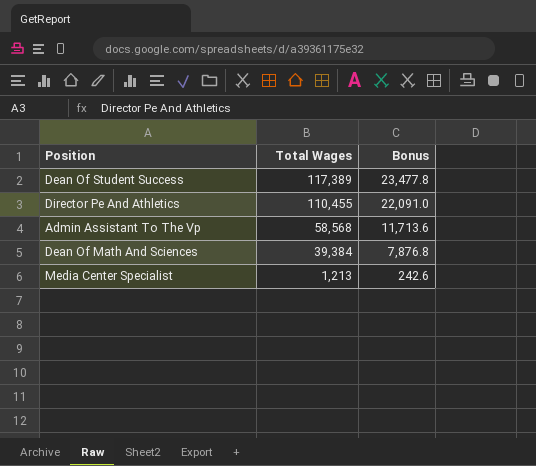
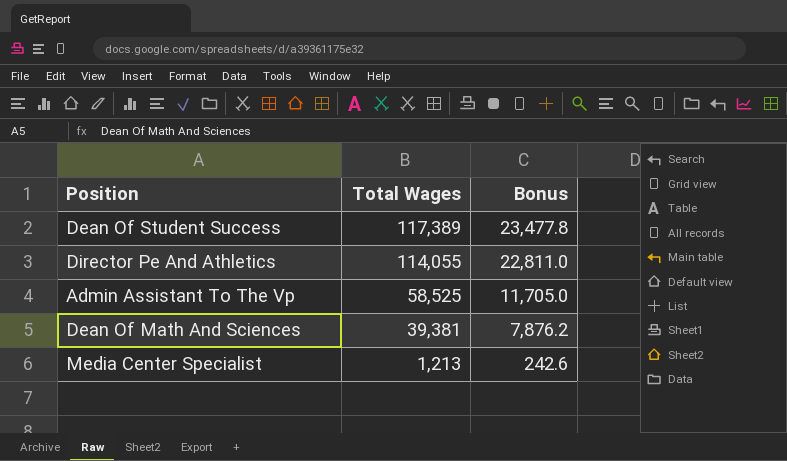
Director Pe And Athletics | Total Wages: 110,455 -> 114,055
Director Pe And Athletics | Bonus: 22,091.0 -> 22,811.0
Admin Assistant To The Vp | Total Wages: 58,568 -> 58,525
Admin Assistant To The Vp | Bonus: 11,713.6 -> 11,705.0
Dean Of Math And Sciences | Total Wages: 39,384 -> 39,381
Dean Of Math And Sciences | Bonus: 7,876.8 -> 7,876.2

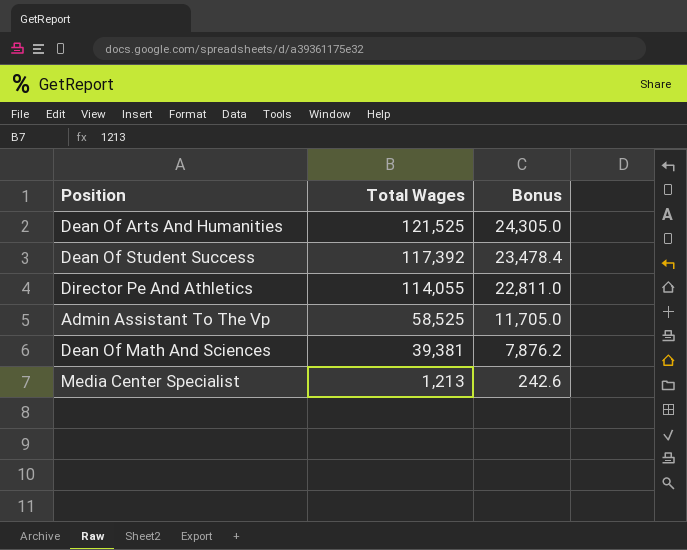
row Dean Of Arts And Humanities: none -> 121,525 | 24,305.0
Dean Of Student Success | Total Wages: 117,389 -> 117,392
Dean Of Student Success | Bonus: 23,477.8 -> 23,478.4

